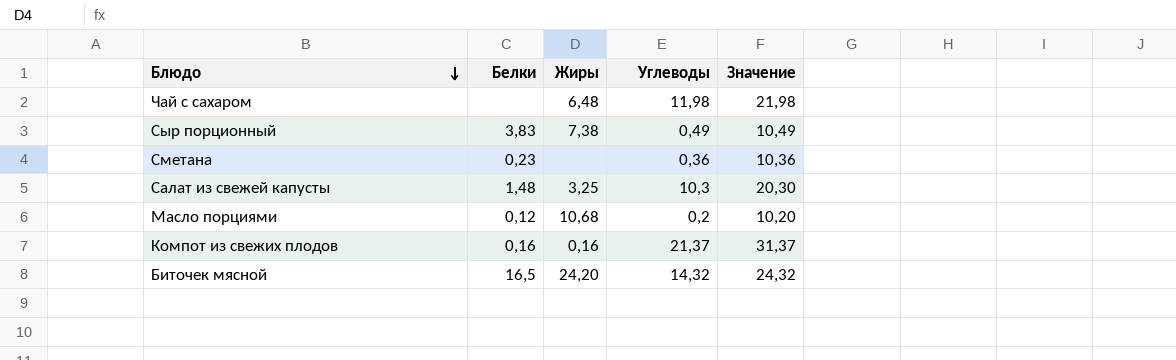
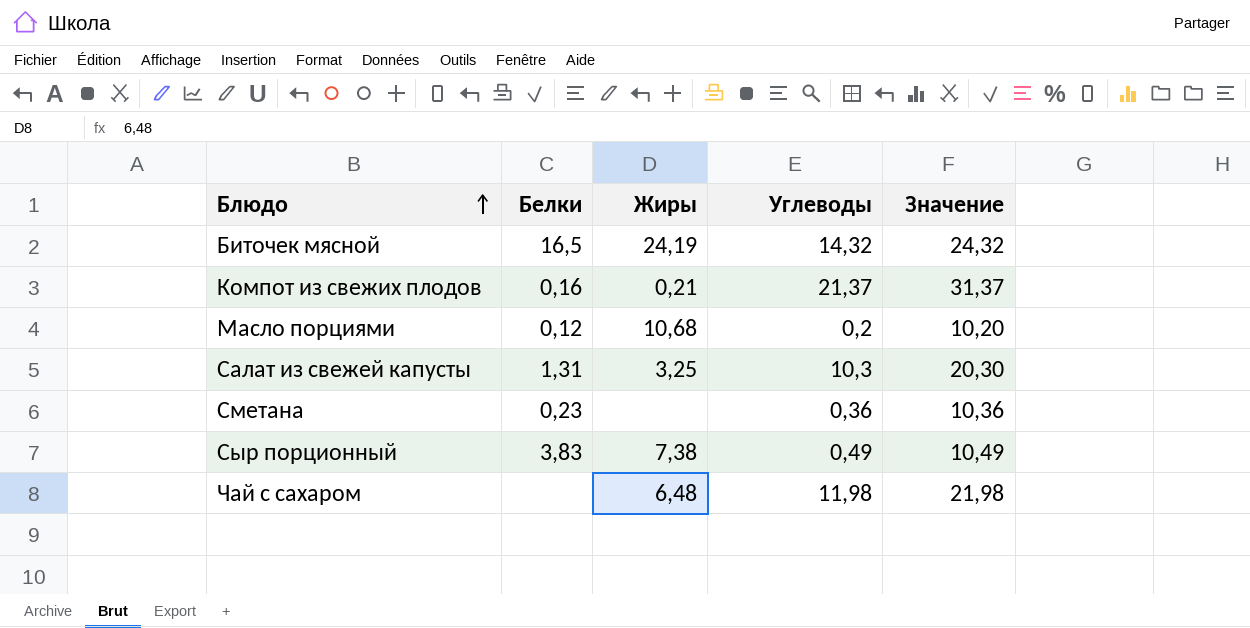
row order: Блюдо descending -> Блюдо ascending
Биточек мясной | Жиры: 24,20 -> 24,19
Компот из свежих плодов | Жиры: 0,16 -> 0,21
Салат из свежей капусты | Белки: 1,48 -> 1,31

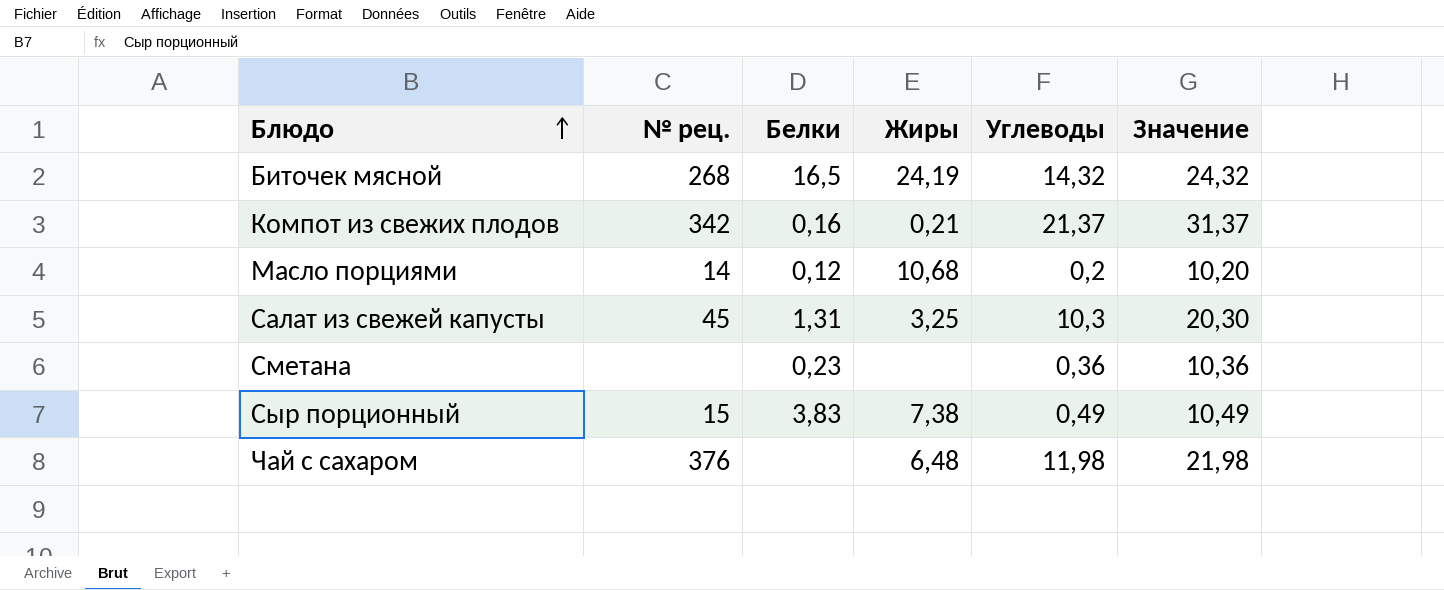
column № рец. | position: none -> 2

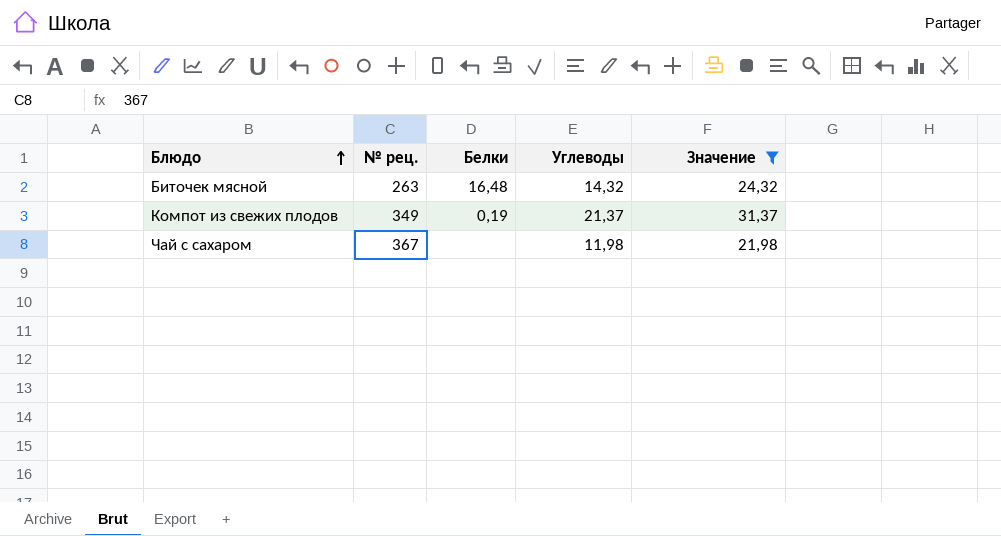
filter: none -> Значение >= 21,98
column Жиры | position: 4 -> none
Биточек мясной | № рец.: 268 -> 263
Биточек мясной | Белки: 16,5 -> 16,48
Компот из свежих плодов | № рец.: 342 -> 349
Компот из свежих плодов | Белки: 0,16 -> 0,19
Чай с сахаром | № рец.: 376 -> 367

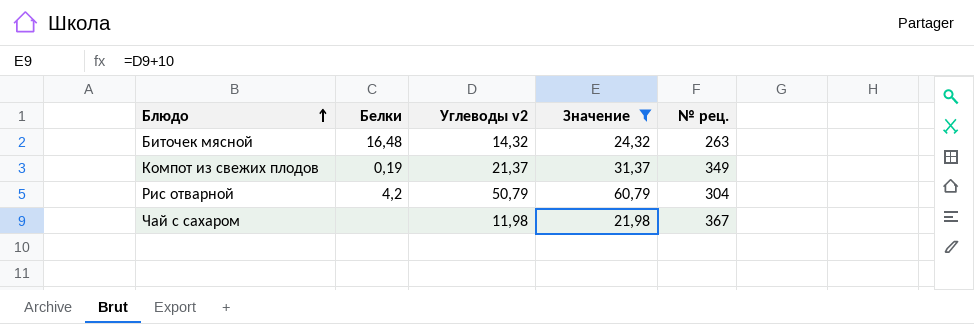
column name: Углеводы -> Углеводы v2
column № рец. | position: 2 -> 5
row Рис отварной: none -> 4,2 | 50,79 | 60,79 | 304

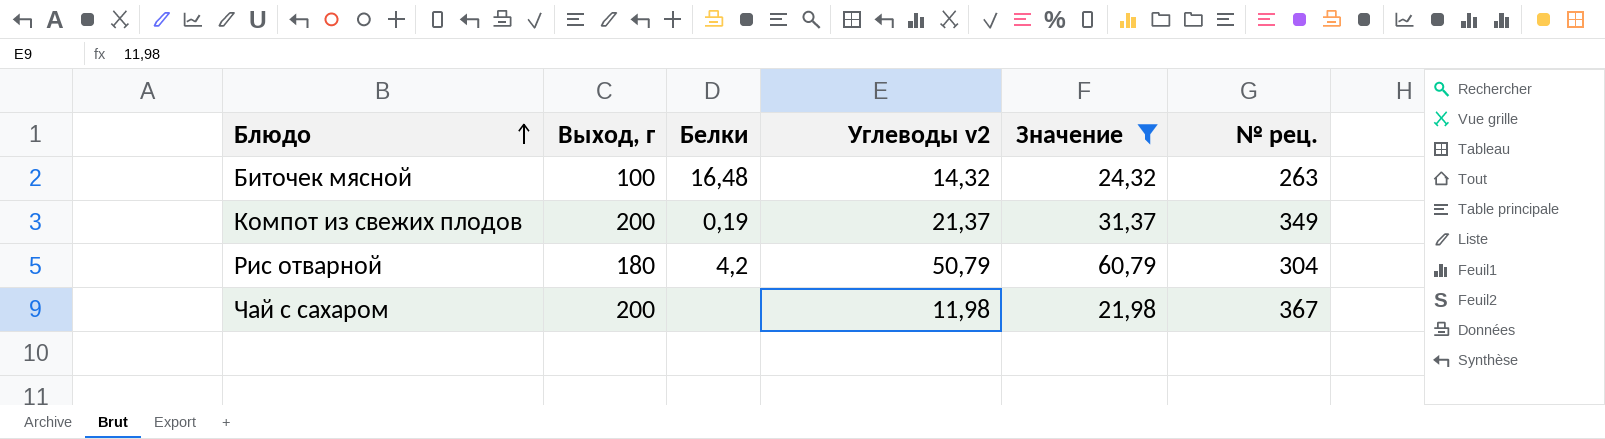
column Выход, г | position: none -> 2

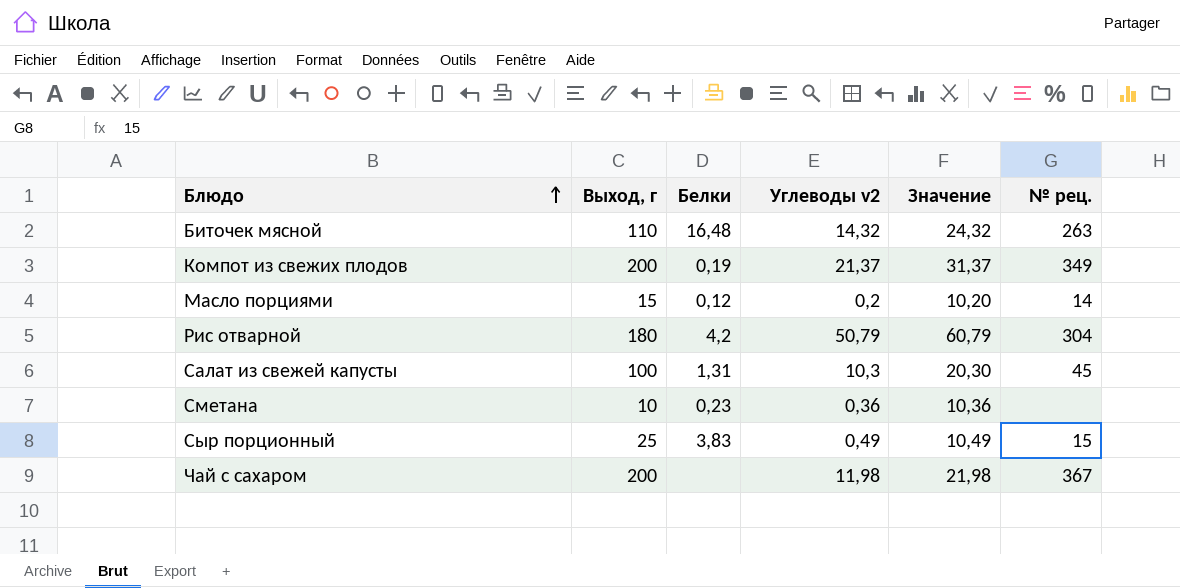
filter: Значение >= 21,98 -> none
Биточек мясной | Выход, г: 100 -> 110

